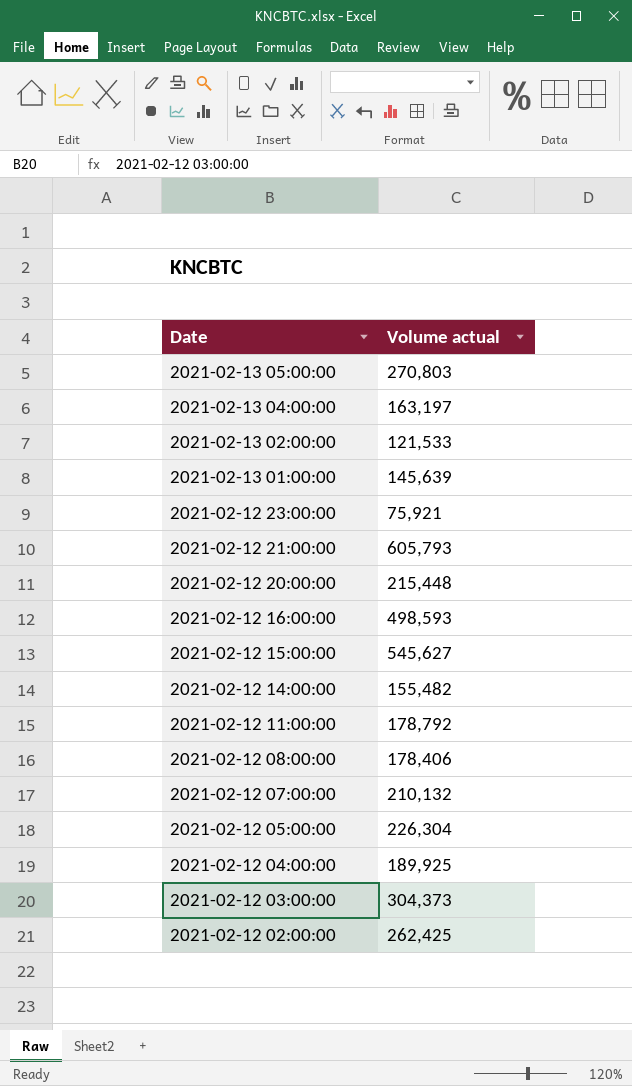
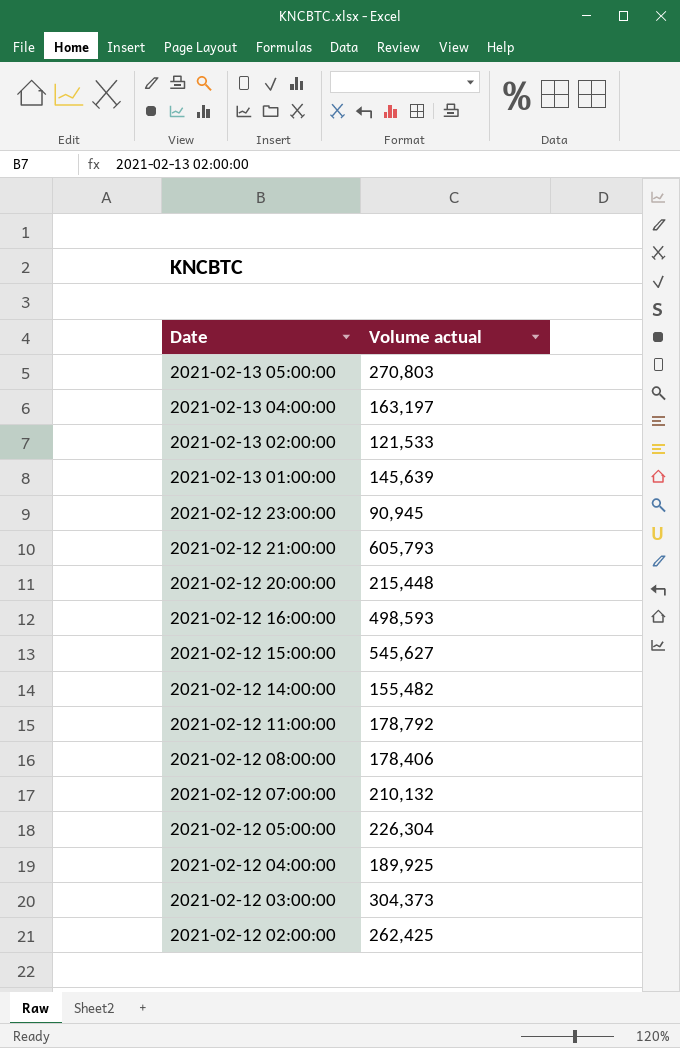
2021-02-12 23:00:00 | Volume actual: 75,921 -> 90,945

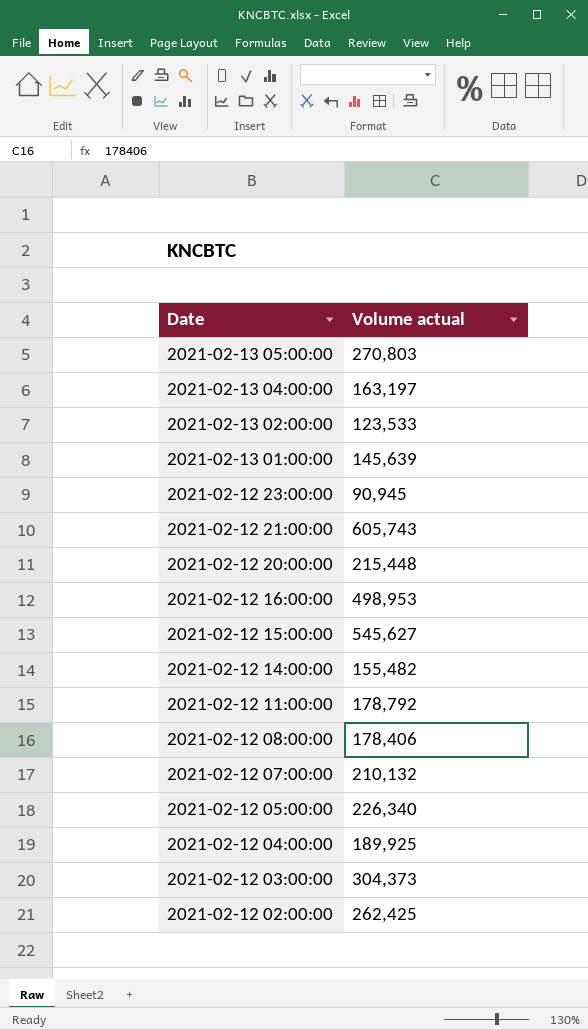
2021-02-13 02:00:00 | Volume actual: 121,533 -> 123,533
2021-02-12 21:00:00 | Volume actual: 605,793 -> 605,743
2021-02-12 16:00:00 | Volume actual: 498,593 -> 498,953
2021-02-12 05:00:00 | Volume actual: 226,304 -> 226,340

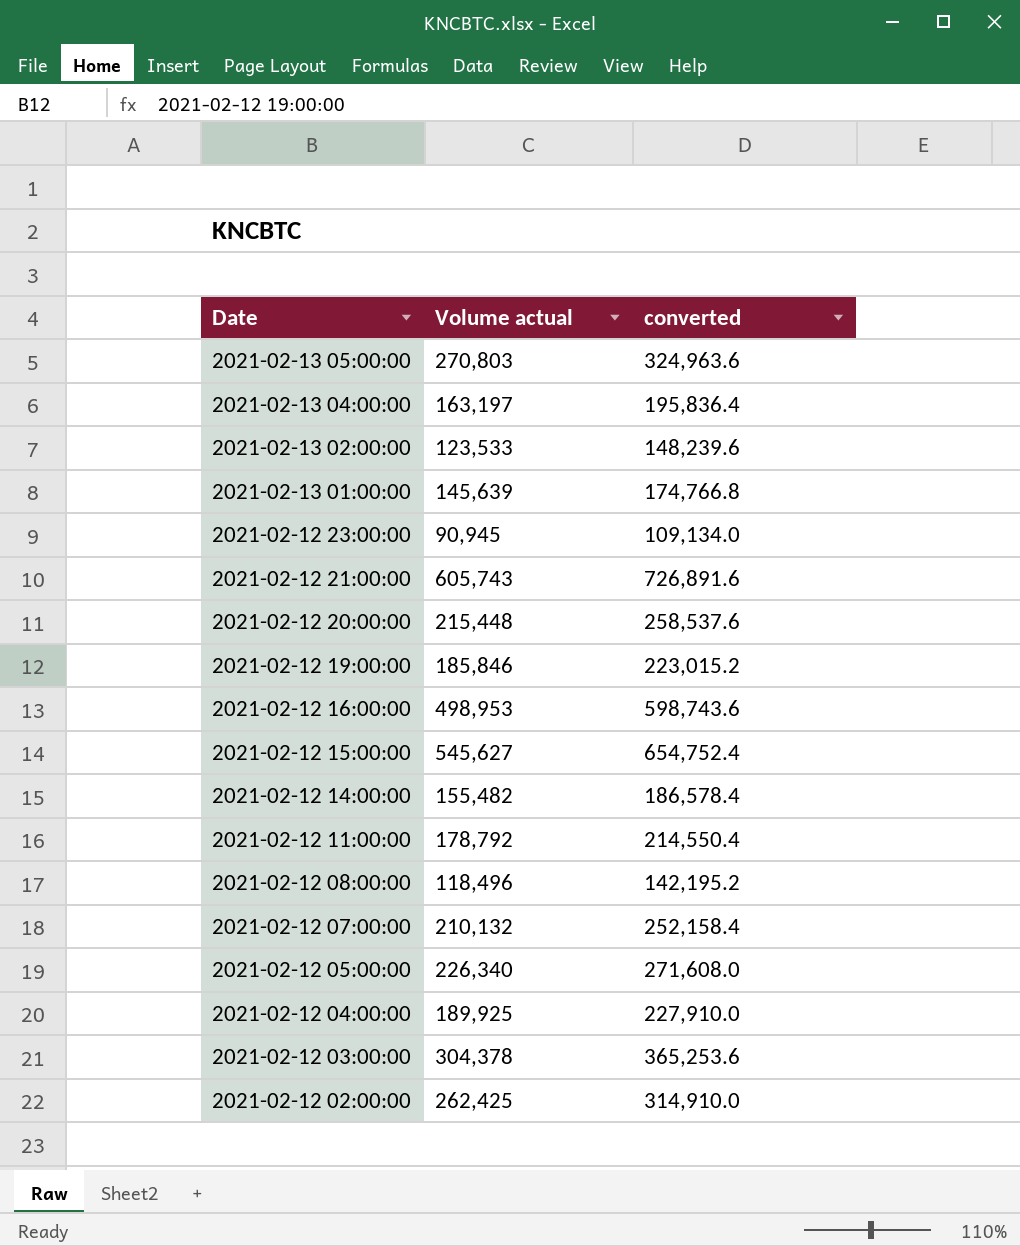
column converted | formula: none -> [Volume actual] * 1.2
row 2021-02-12 19:00:00: none -> 185,846 | 223,015.2
2021-02-12 08:00:00 | Volume actual: 178,406 -> 118,496
2021-02-12 03:00:00 | Volume actual: 304,373 -> 304,378

